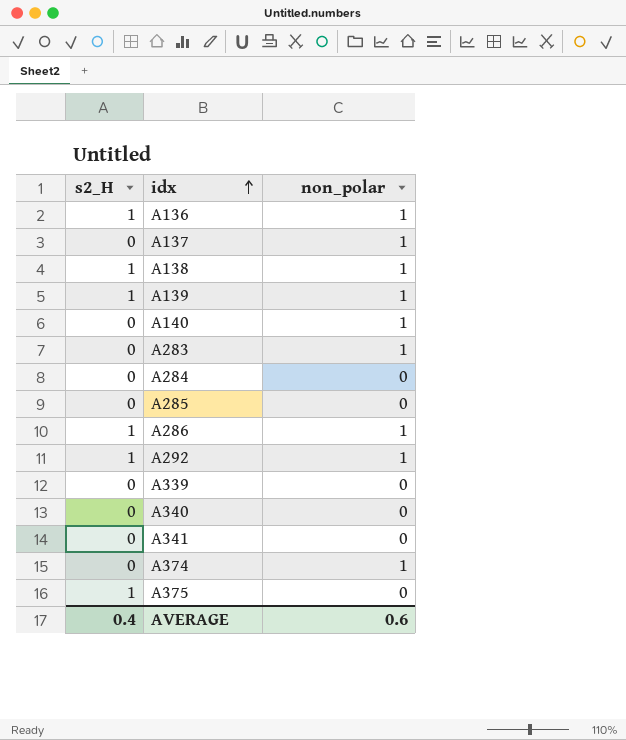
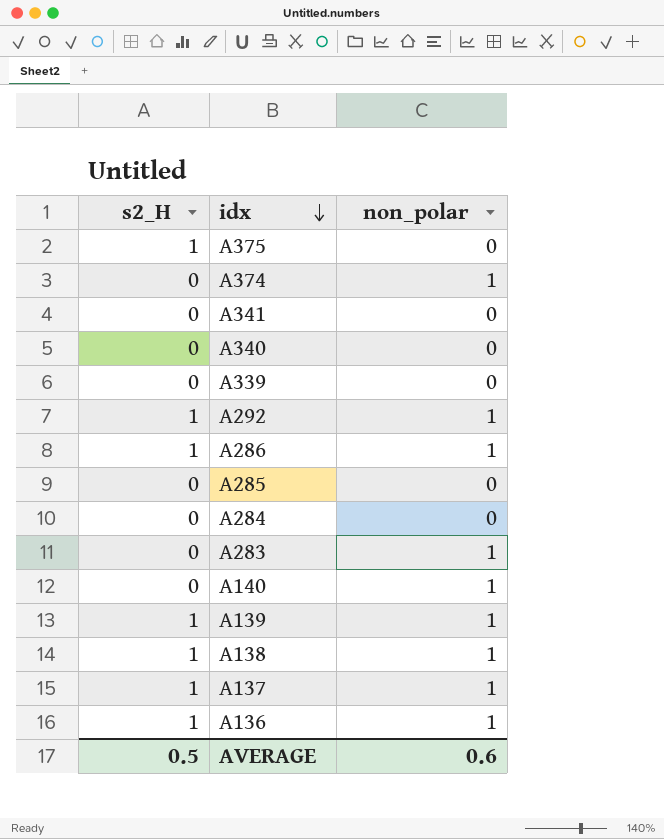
row order: idx ascending -> idx descending
A137 | s2_H: 0 -> 1
AVERAGE | s2_H: 0.4 -> 0.5

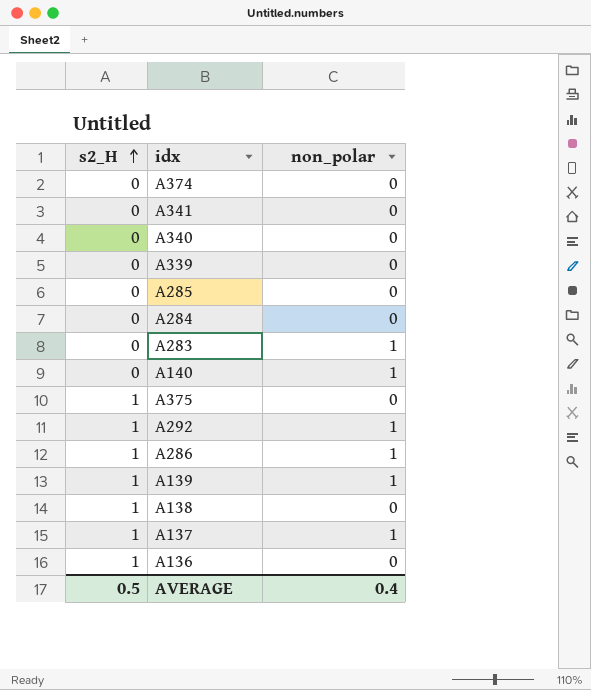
row order: idx descending -> s2_H ascending
A374 | non_polar: 1 -> 0
A138 | non_polar: 1 -> 0
A136 | non_polar: 1 -> 0
AVERAGE | non_polar: 0.6 -> 0.4

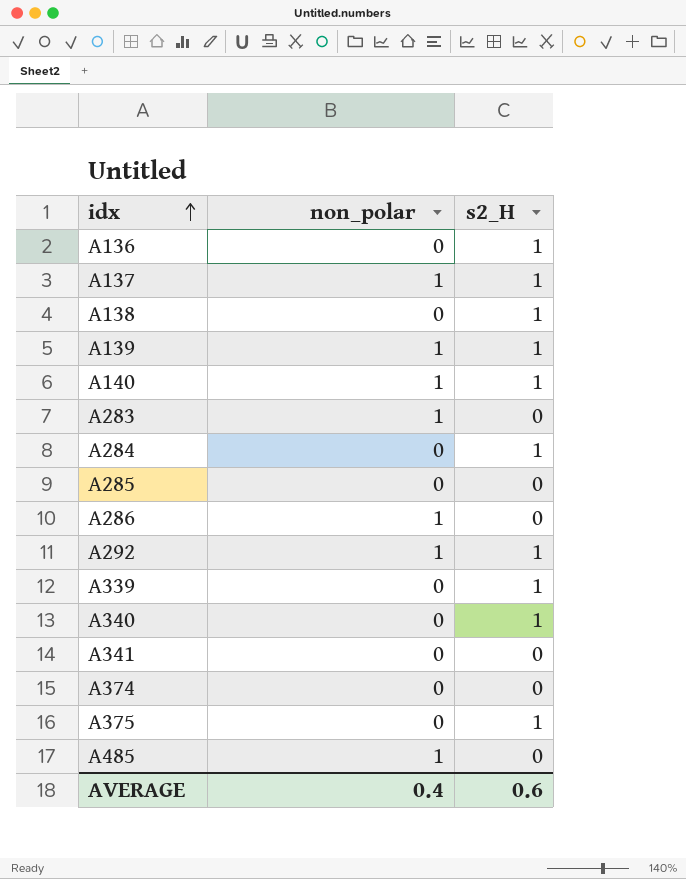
row order: s2_H ascending -> idx ascending
column s2_H | position: 1 -> 3
A140 | s2_H: 0 -> 1
A284 | s2_H: 0 -> 1
A286 | s2_H: 1 -> 0
A339 | s2_H: 0 -> 1
A340 | s2_H: 0 -> 1
row A485: none -> 1 | 0
AVERAGE | s2_H: 0.5 -> 0.6

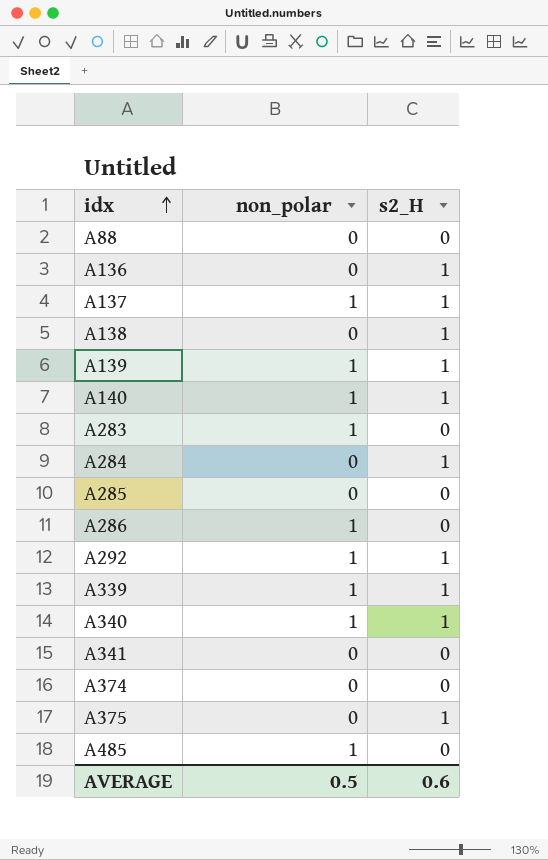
row A88: none -> 0 | 0
A339 | non_polar: 0 -> 1
A340 | non_polar: 0 -> 1
AVERAGE | non_polar: 0.4 -> 0.5

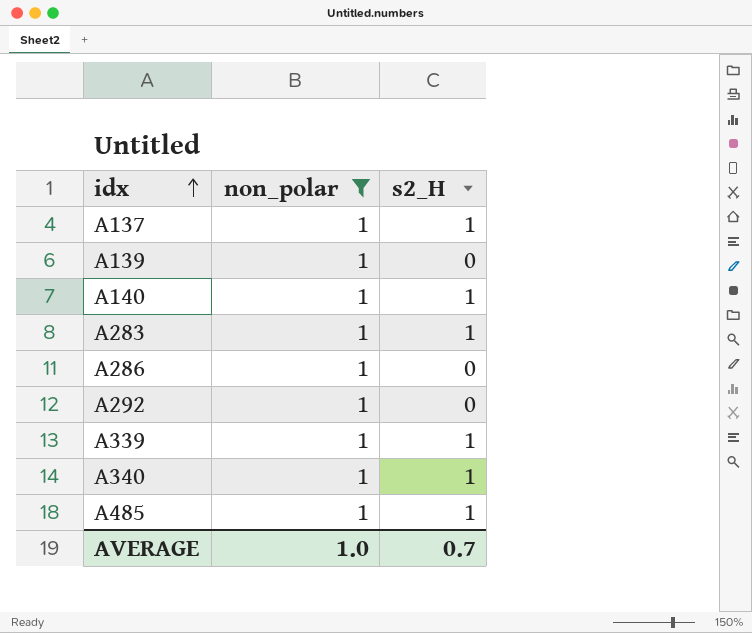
filter: none -> non_polar = 1
A139 | s2_H: 1 -> 0
A283 | s2_H: 0 -> 1
A292 | s2_H: 1 -> 0
A485 | s2_H: 0 -> 1
AVERAGE | non_polar: 0.5 -> 1.0
AVERAGE | s2_H: 0.6 -> 0.7

